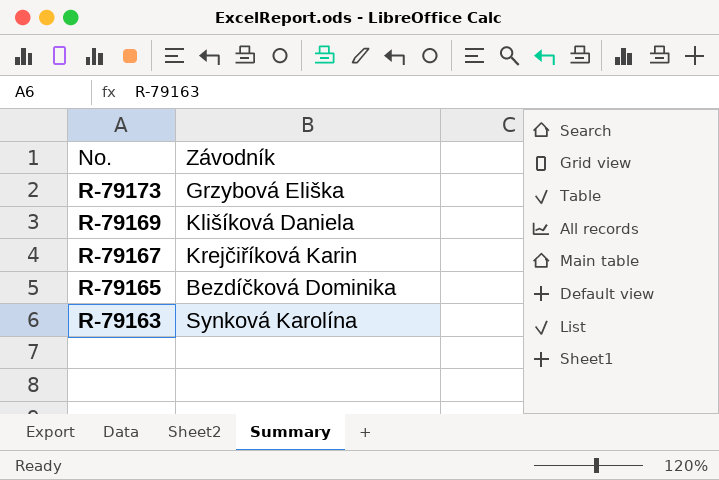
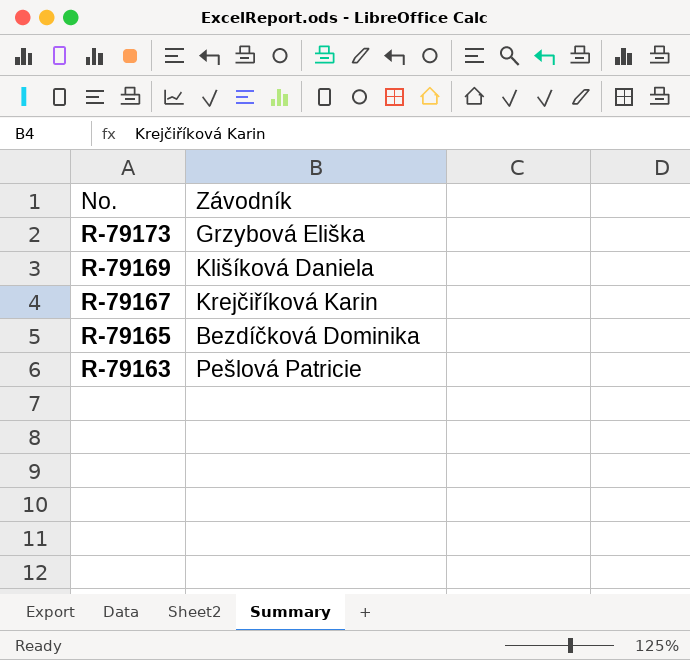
R-79163 | Závodník: Synková Karolína -> Pešlová Patricie

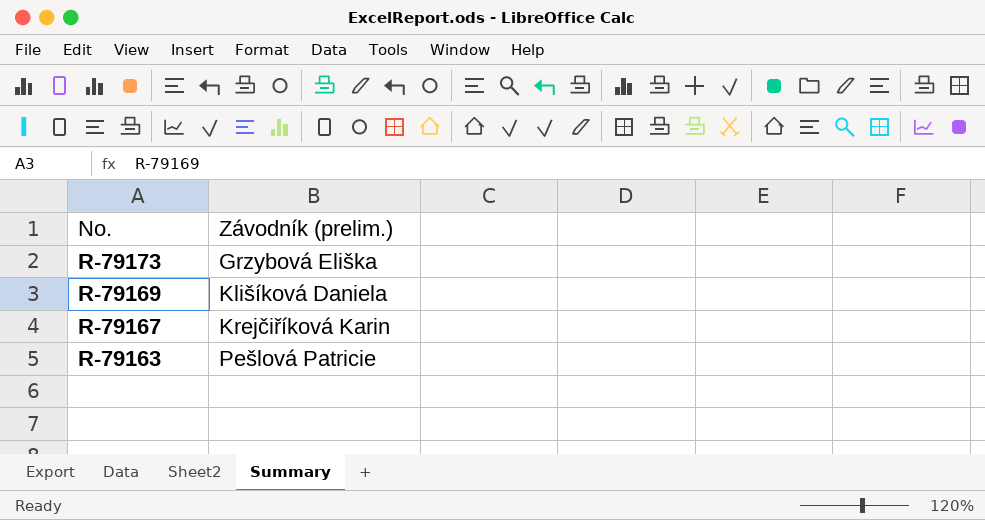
column name: Závodník -> Závodník (prelim.)
row R-79165: Bezdíčková Dominika -> none

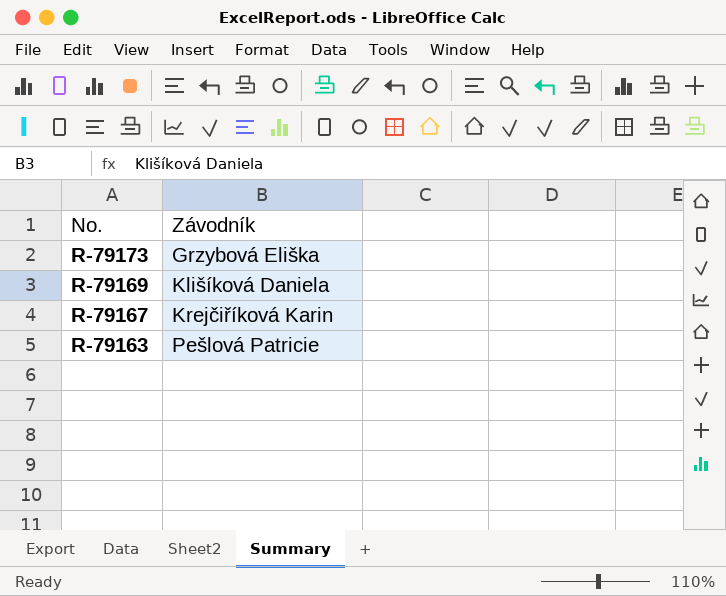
column name: Závodník (prelim.) -> Závodník

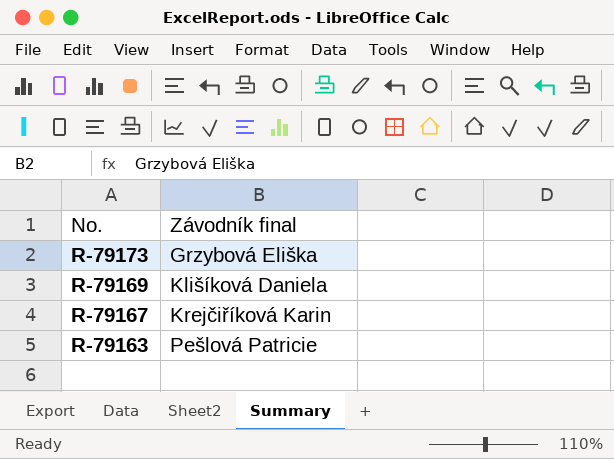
column name: Závodník -> Závodník final

